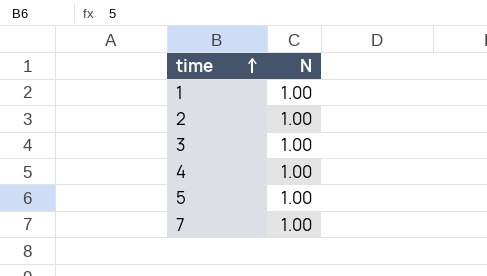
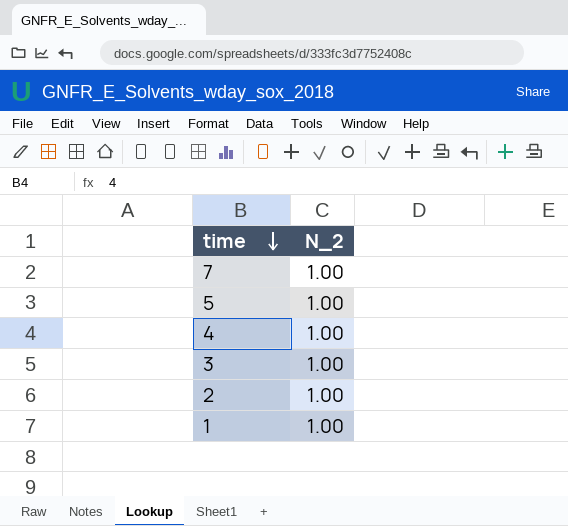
row order: time ascending -> time descending
column name: N -> N_2

